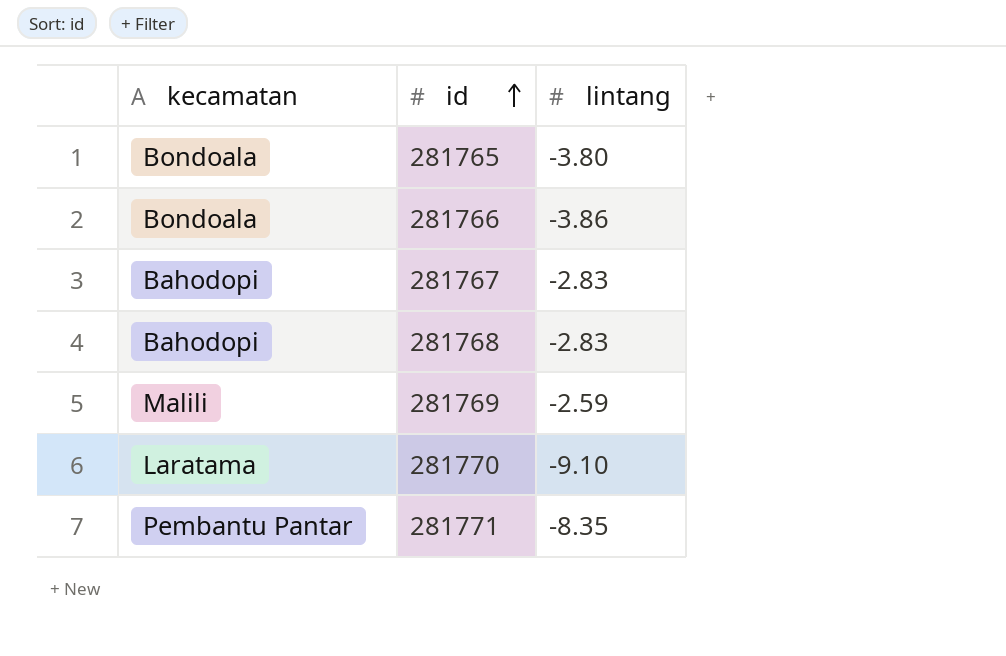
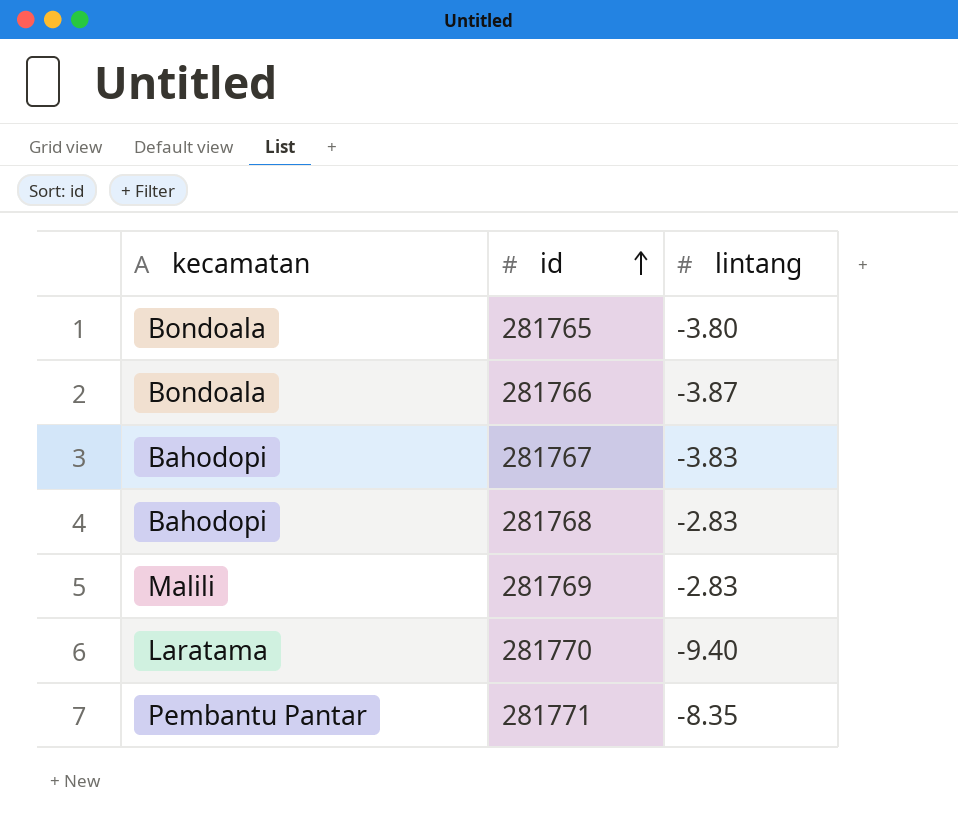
281766 | lintang: -3.86 -> -3.87
281767 | lintang: -2.83 -> -3.83
281769 | lintang: -2.59 -> -2.83
281770 | lintang: -9.10 -> -9.40

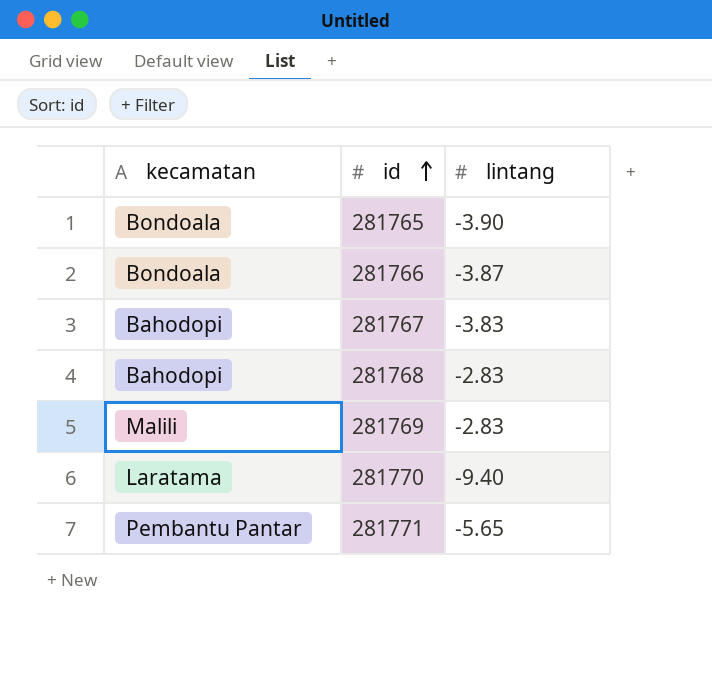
281765 | lintang: -3.80 -> -3.90
281771 | lintang: -8.35 -> -5.65

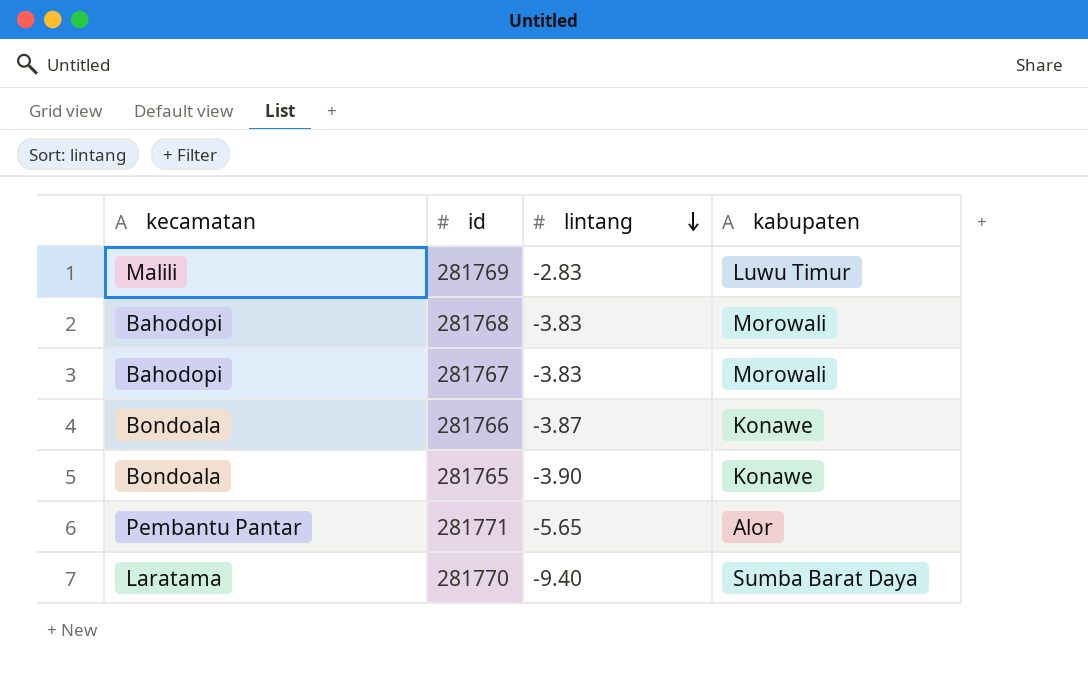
row order: id ascending -> lintang descending
column kabupaten | position: none -> 4
281768 | lintang: -2.83 -> -3.83

